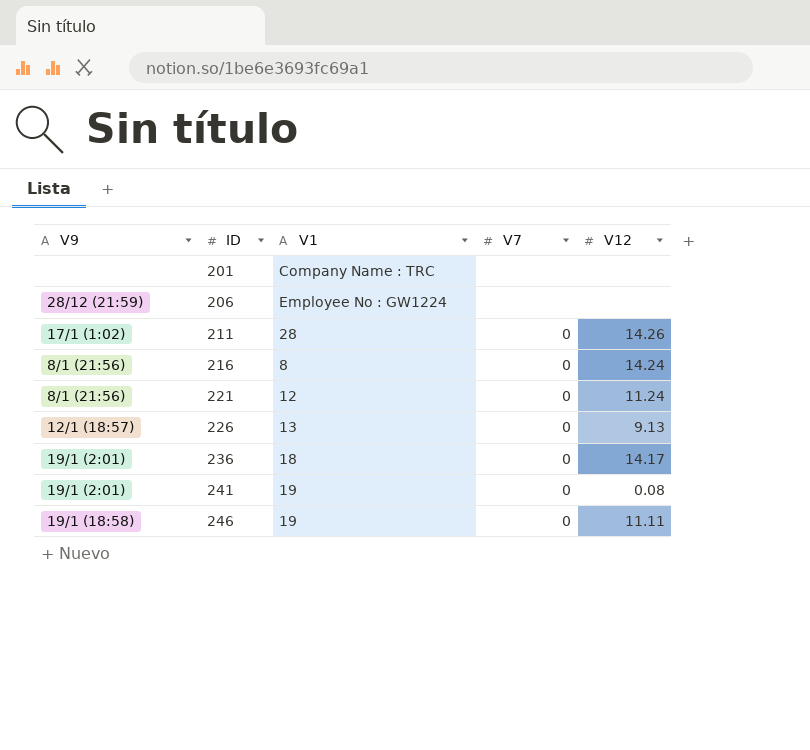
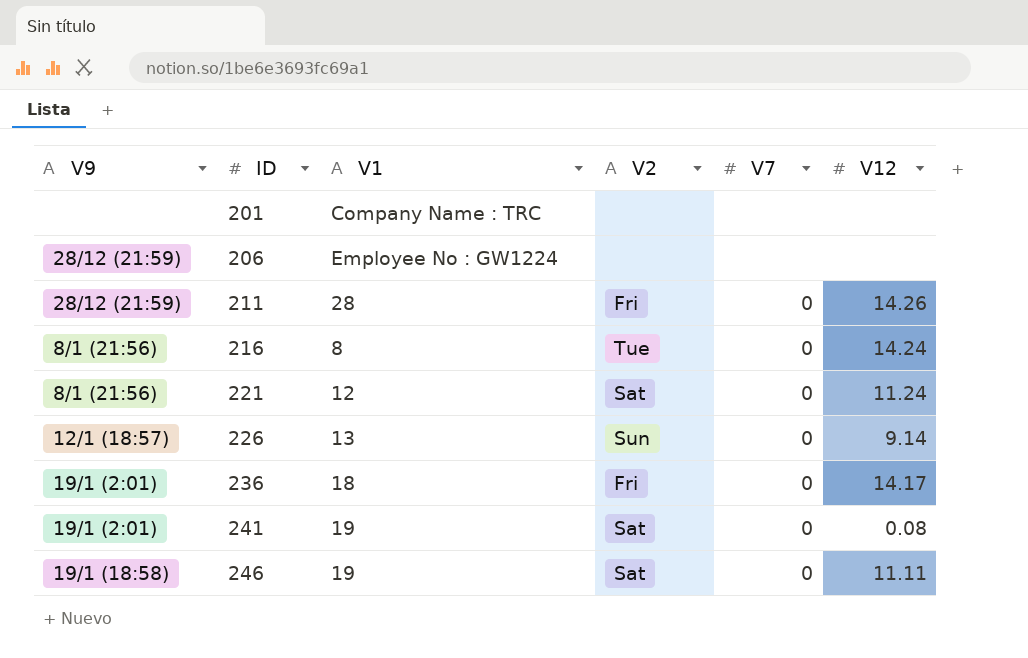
column V2 | position: none -> 4
211 | V9: 17/1 (1:02) -> 28/12 (21:59)
226 | V12: 9.13 -> 9.14

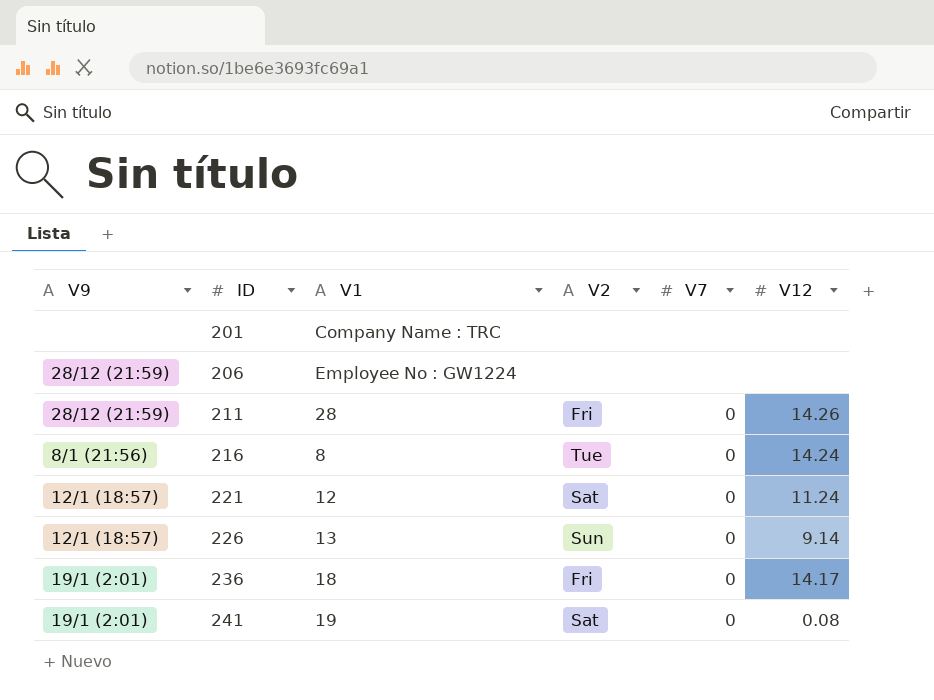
row 246: 19/1 (18:58) | 19 | Sat | 0 | 11.11 -> none
221 | V9: 8/1 (21:56) -> 12/1 (18:57)

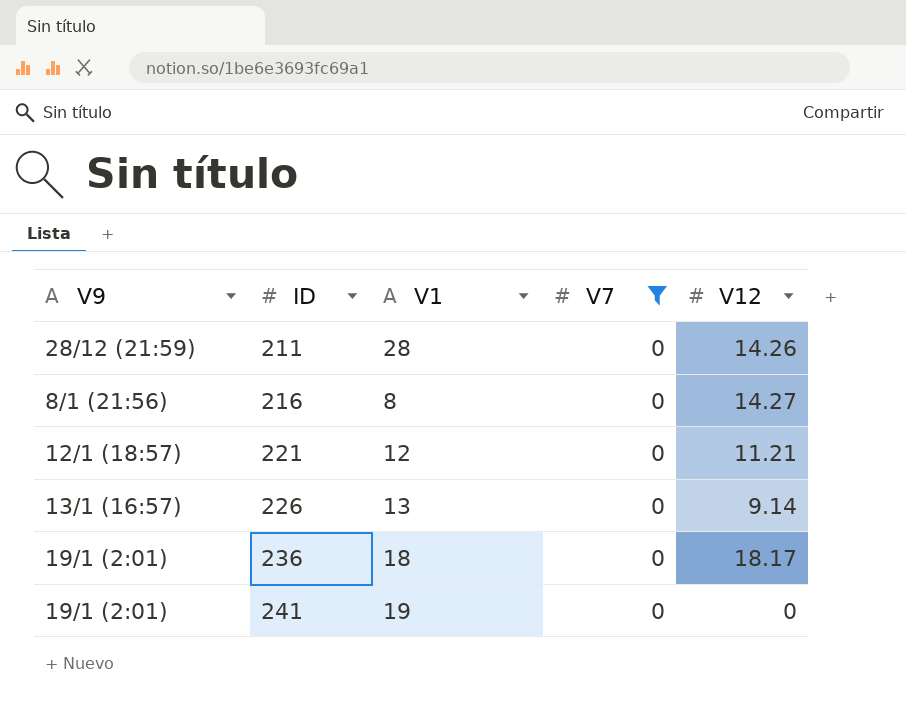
filter: none -> V7 = 0
column V2 | position: 4 -> none
216 | V12: 14.24 -> 14.27
221 | V12: 11.24 -> 11.21
226 | V9: 12/1 (18:57) -> 13/1 (16:57)
236 | V12: 14.17 -> 18.17
241 | V12: 0.08 -> 0

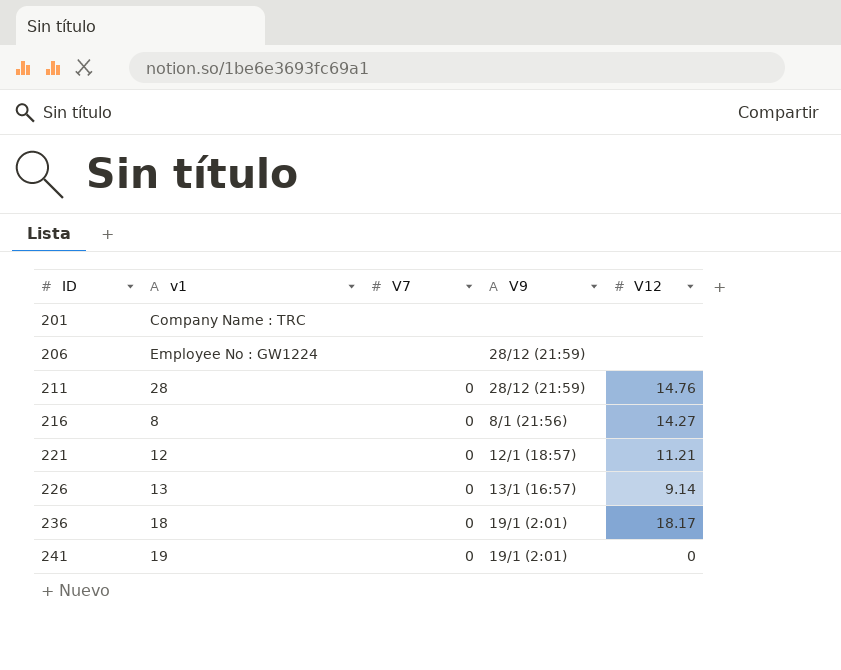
filter: V7 = 0 -> none
column name: V1 -> v1
column V9 | position: 1 -> 4
211 | V12: 14.26 -> 14.76

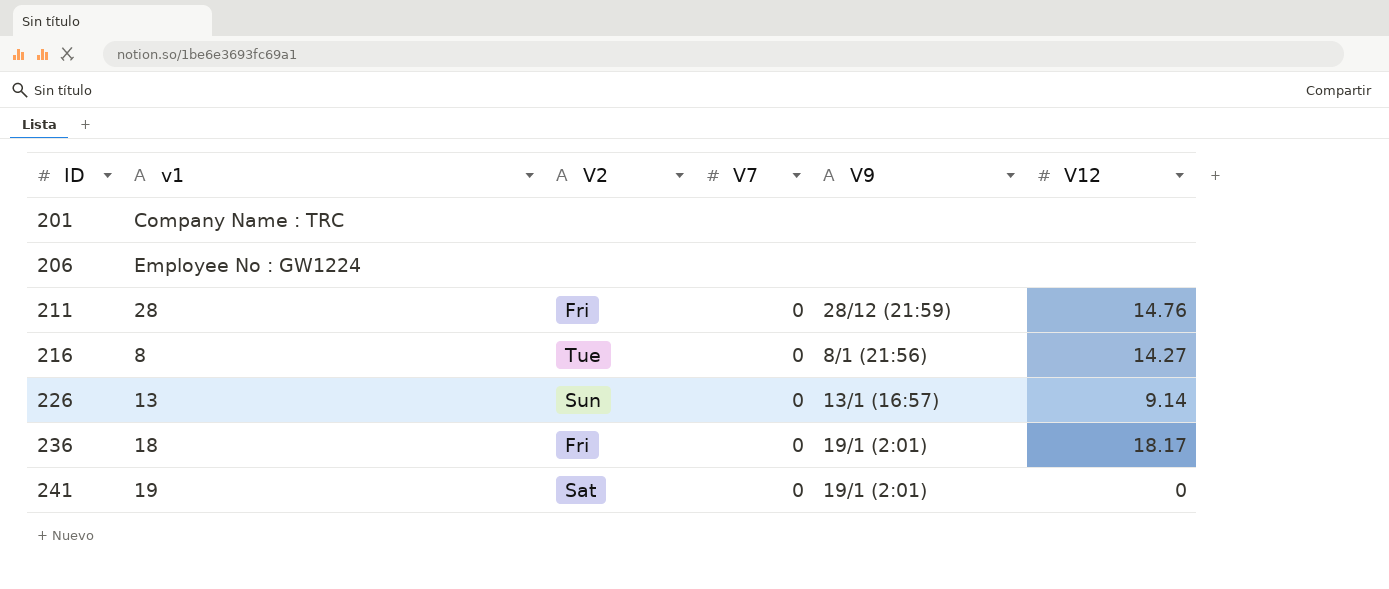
column V2 | position: none -> 3
row 221: 12 | 0 | 12/1 (18:57) | 11.21 -> none
206 | V9: 28/12 (21:59) -> none

